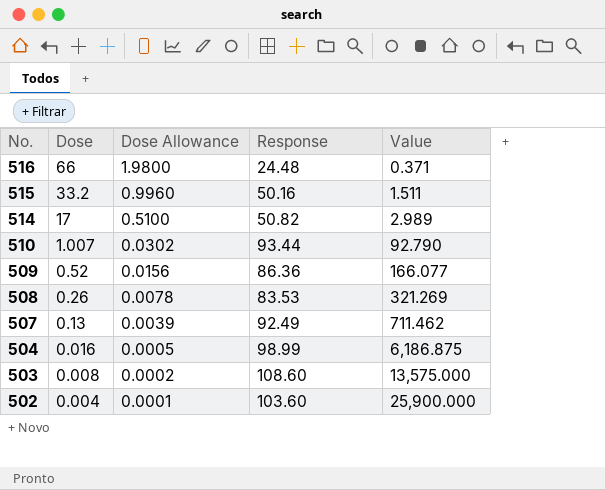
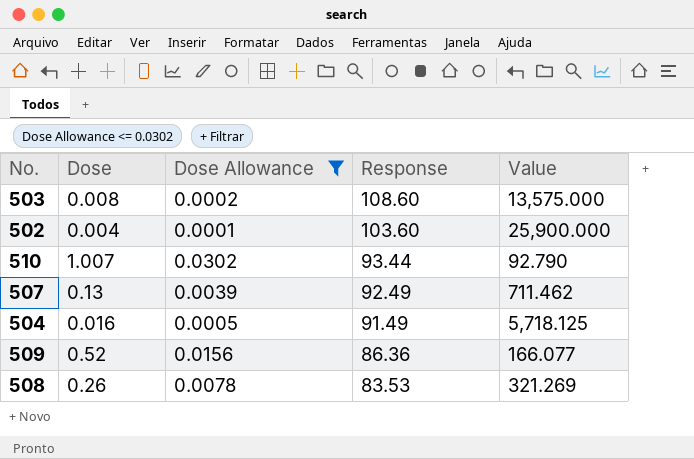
filter: none -> Dose Allowance <= 0.0302
row order: No. descending -> Response descending
504 | Response: 98.99 -> 91.49
504 | Value: 6,186.875 -> 5,718.125

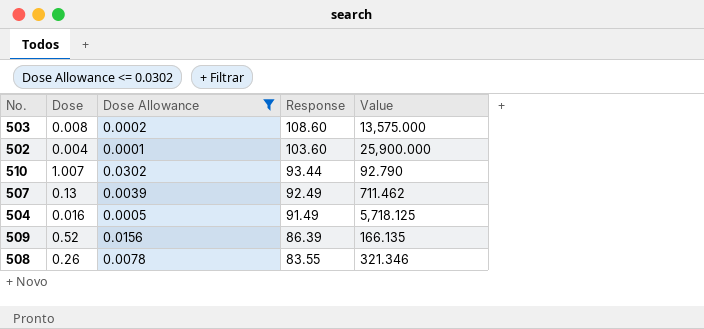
509 | Response: 86.36 -> 86.39
509 | Value: 166.077 -> 166.135
508 | Response: 83.53 -> 83.55
508 | Value: 321.269 -> 321.346

